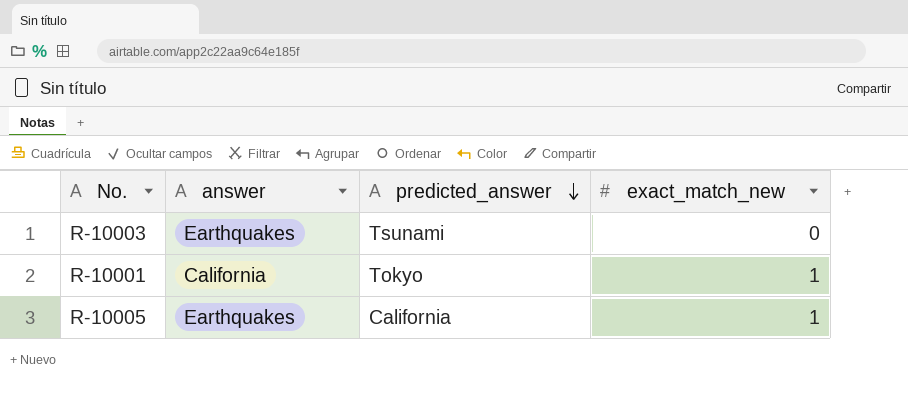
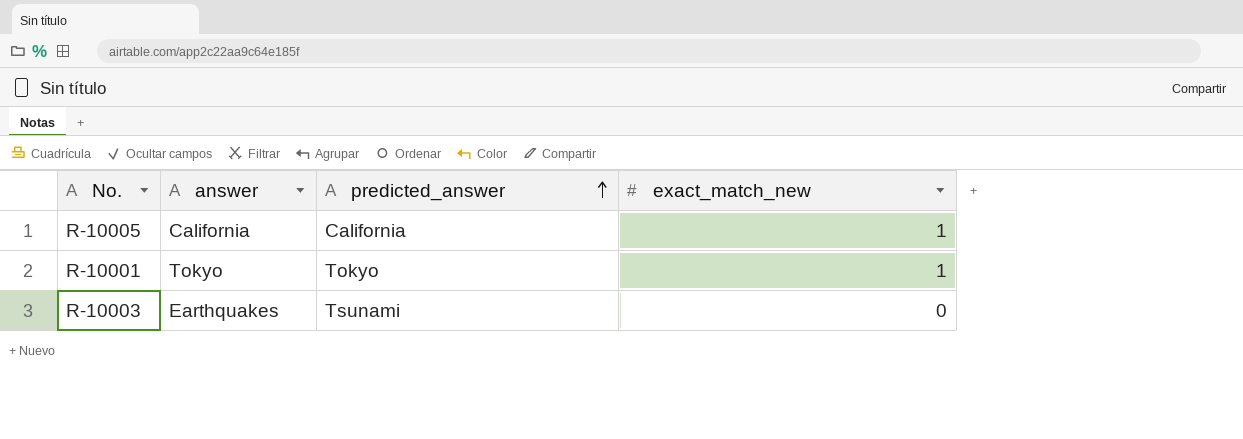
row order: predicted_answer descending -> predicted_answer ascending
R-10005 | answer: Earthquakes -> California
R-10001 | answer: California -> Tokyo

